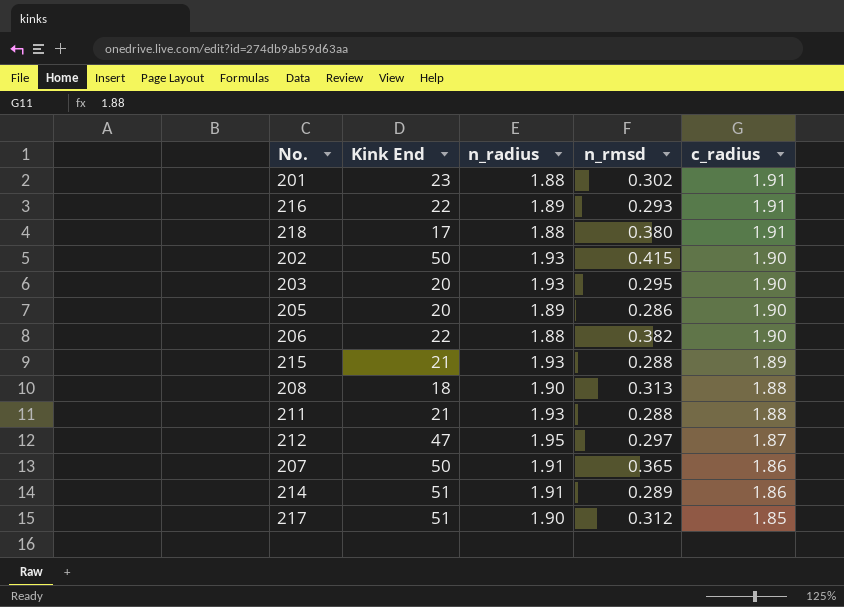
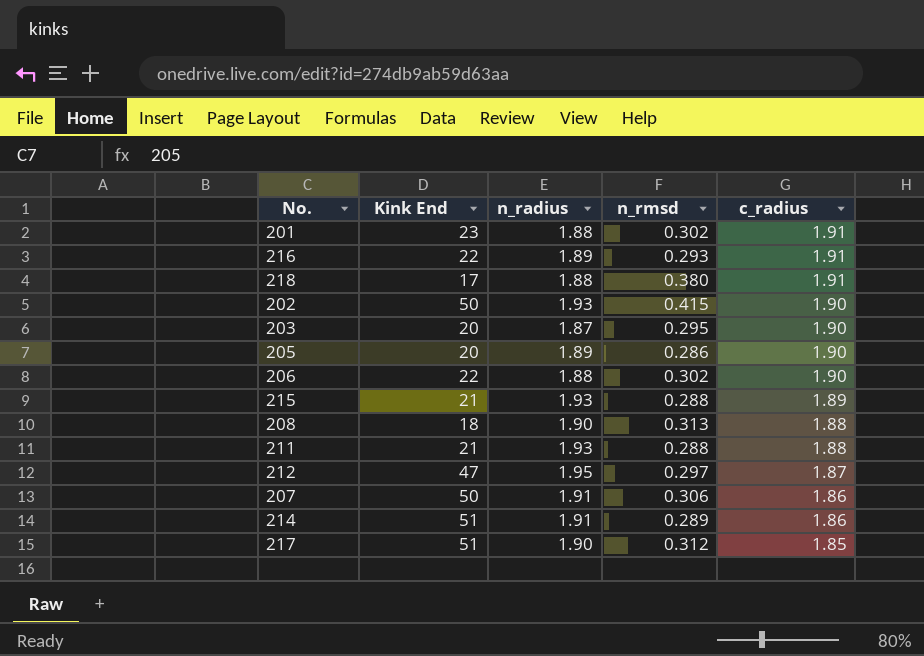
203 | n_radius: 1.93 -> 1.87
206 | n_rmsd: 0.382 -> 0.302
207 | n_rmsd: 0.365 -> 0.306

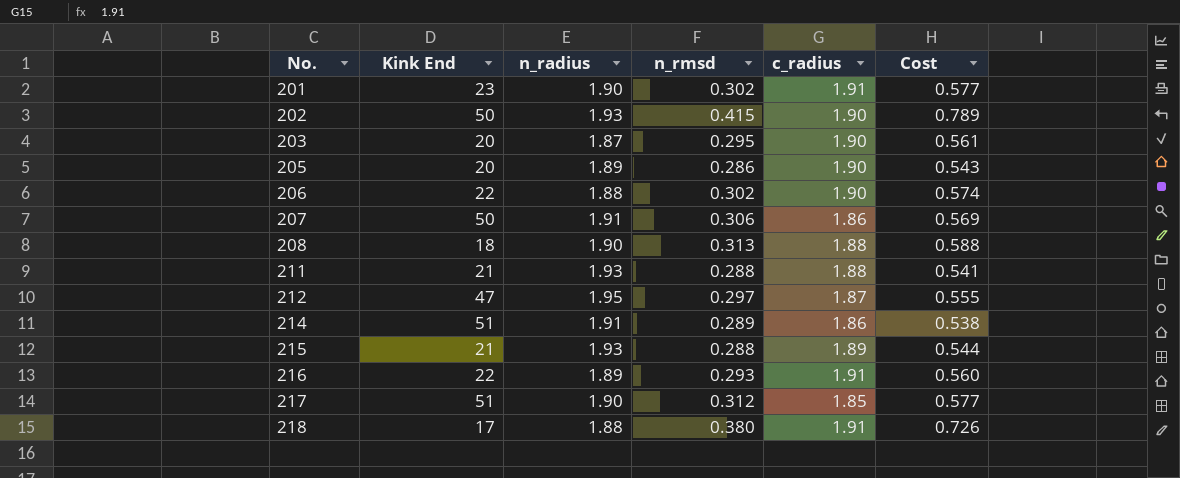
row order: c_radius descending -> No. ascending
column Cost | formula: none -> [n_rmsd] * [c_radius]
201 | n_radius: 1.88 -> 1.90

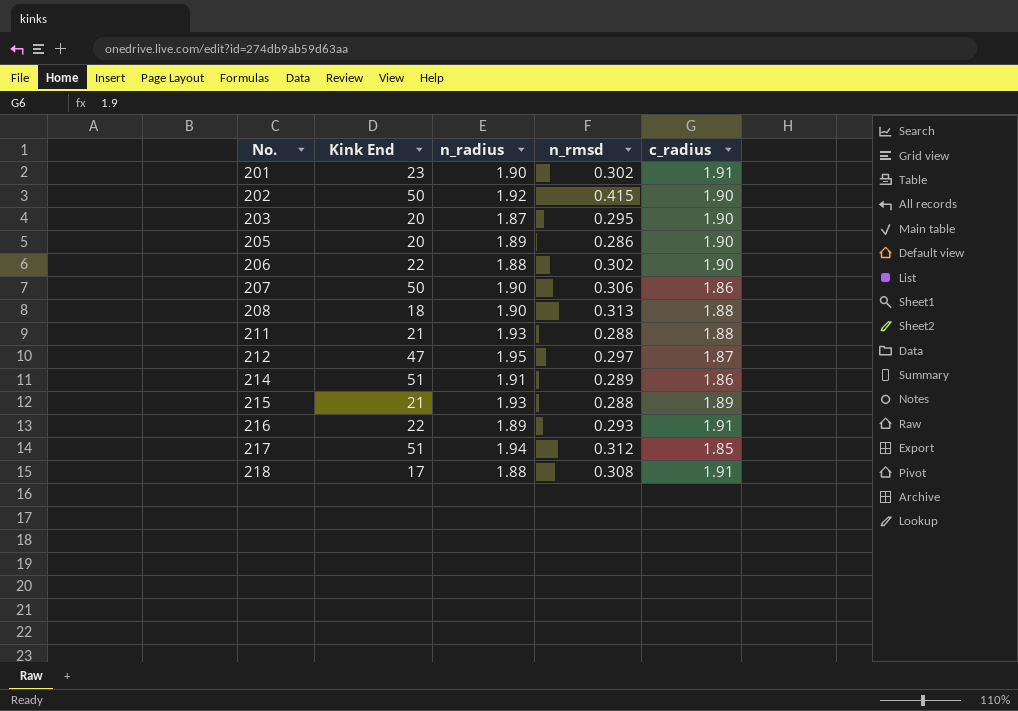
column Cost | formula: [n_rmsd] * [c_radius] -> none
202 | n_radius: 1.93 -> 1.92
207 | n_radius: 1.91 -> 1.90
217 | n_radius: 1.90 -> 1.94
218 | n_rmsd: 0.380 -> 0.308

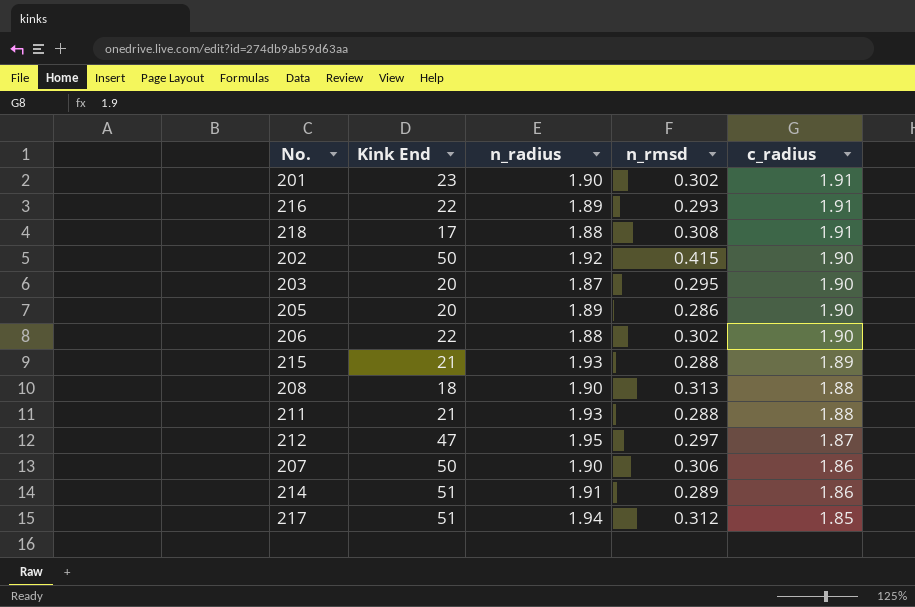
row order: No. ascending -> c_radius descending

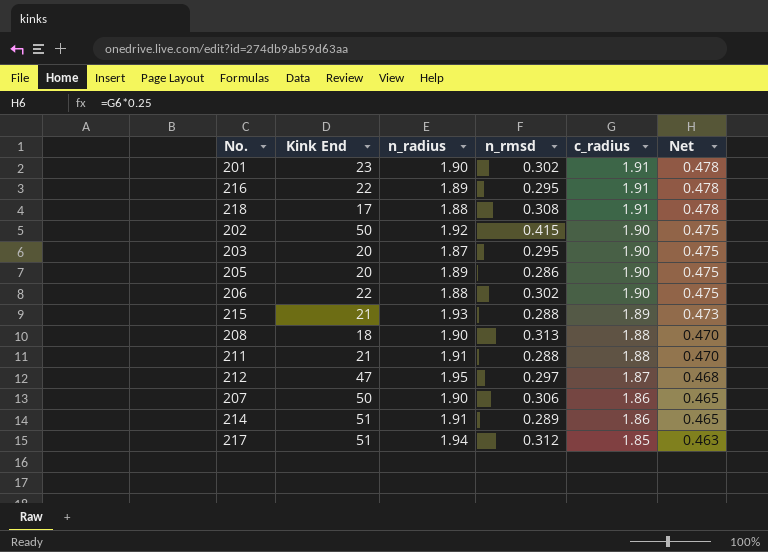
column Net | formula: none -> [c_radius] * 0.25
216 | n_rmsd: 0.293 -> 0.295
211 | n_radius: 1.93 -> 1.91

